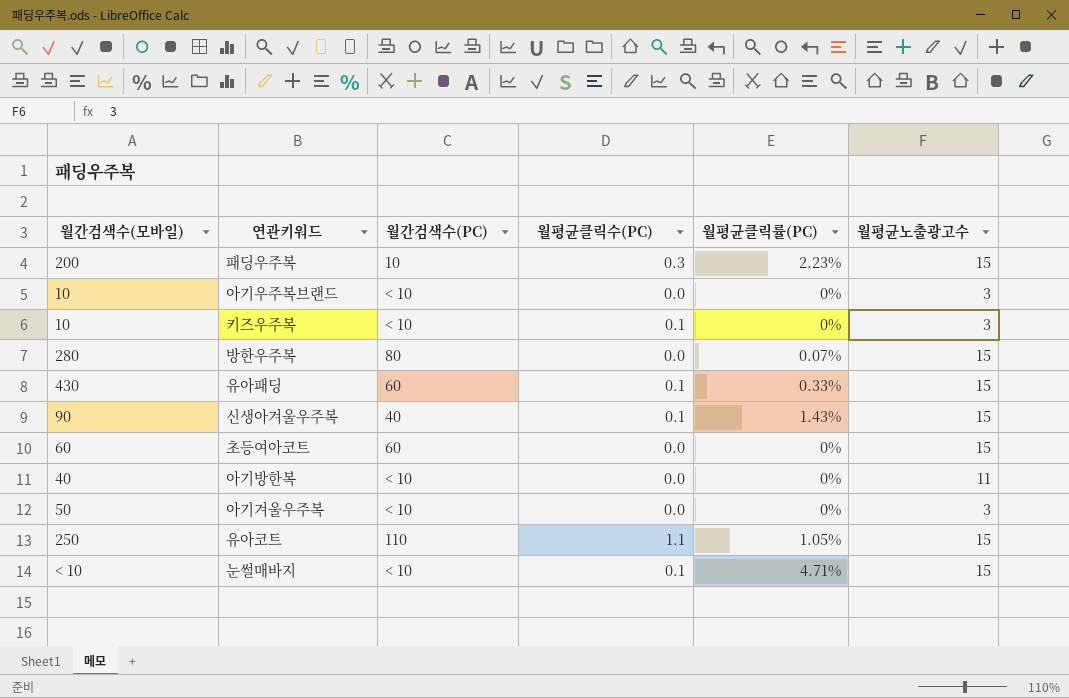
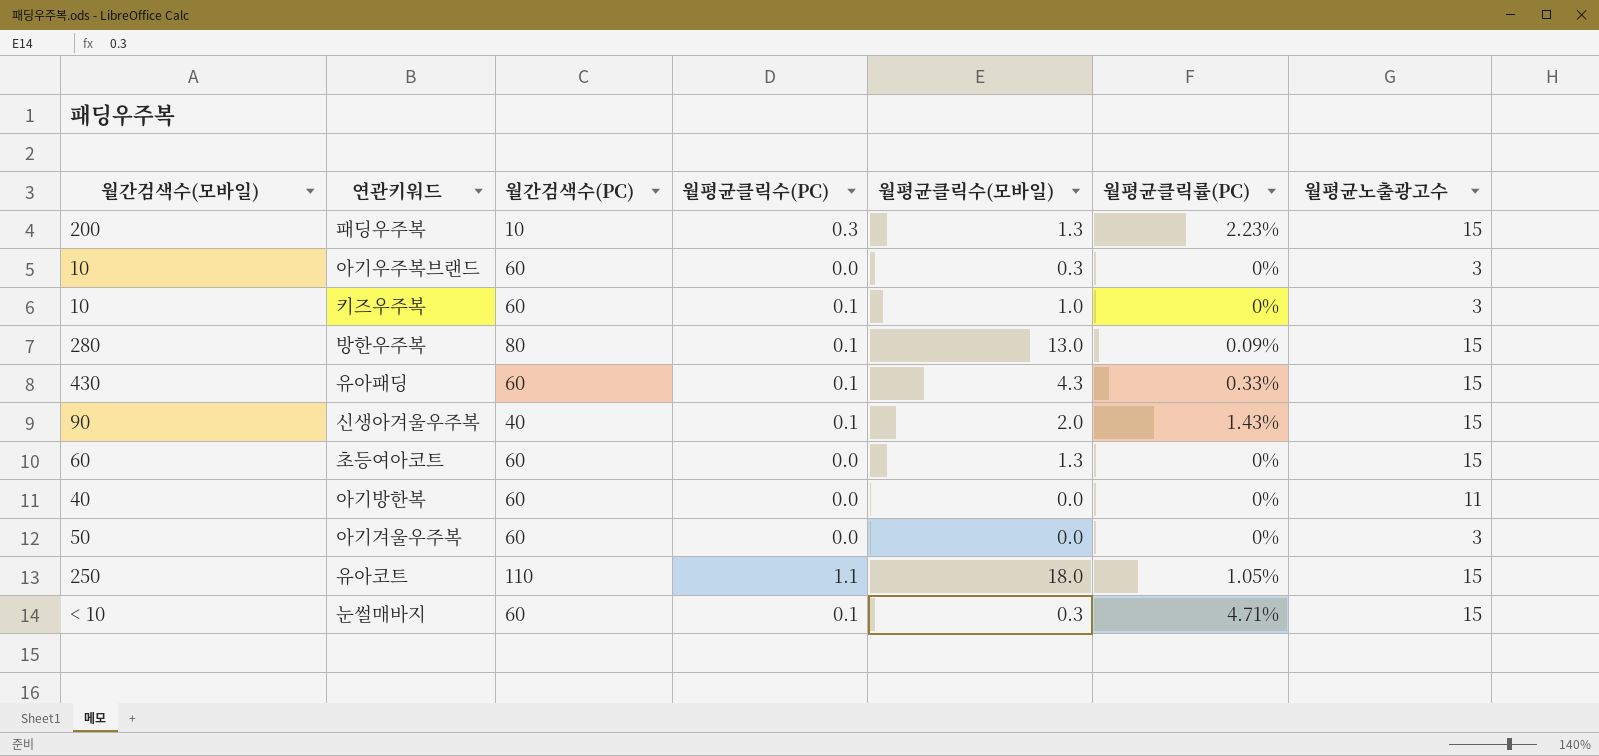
column 월평균클릭수(모바일) | position: none -> 5
아기우주복브랜드 | 월간검색수(PC): < 10 -> 60
키즈우주복 | 월간검색수(PC): < 10 -> 60
방한우주복 | 월평균클릭수(PC): 0.0 -> 0.1
방한우주복 | 월평균클릭률(PC): 0.07% -> 0.09%
아기방한복 | 월간검색수(PC): < 10 -> 60
아기겨울우주복 | 월간검색수(PC): < 10 -> 60
눈썰매바지 | 월간검색수(PC): < 10 -> 60

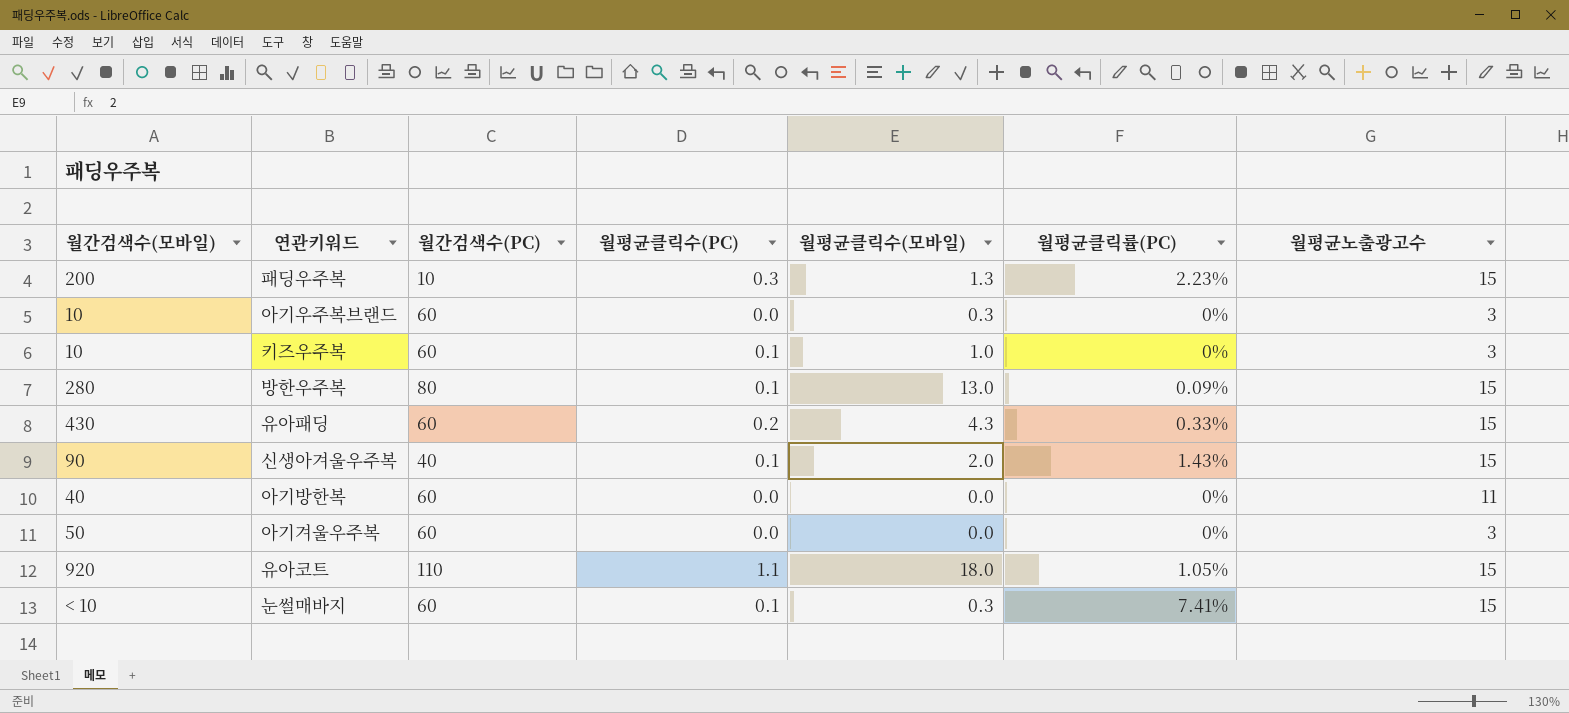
row 초등여아코트: 60 | 60 | 0.0 | 1.3 | 0% | 15 -> none
유아패딩 | 월평균클릭수(PC): 0.1 -> 0.2
유아코트 | 월간검색수(모바일): 250 -> 920
눈썰매바지 | 월평균클릭률(PC): 4.71% -> 7.41%

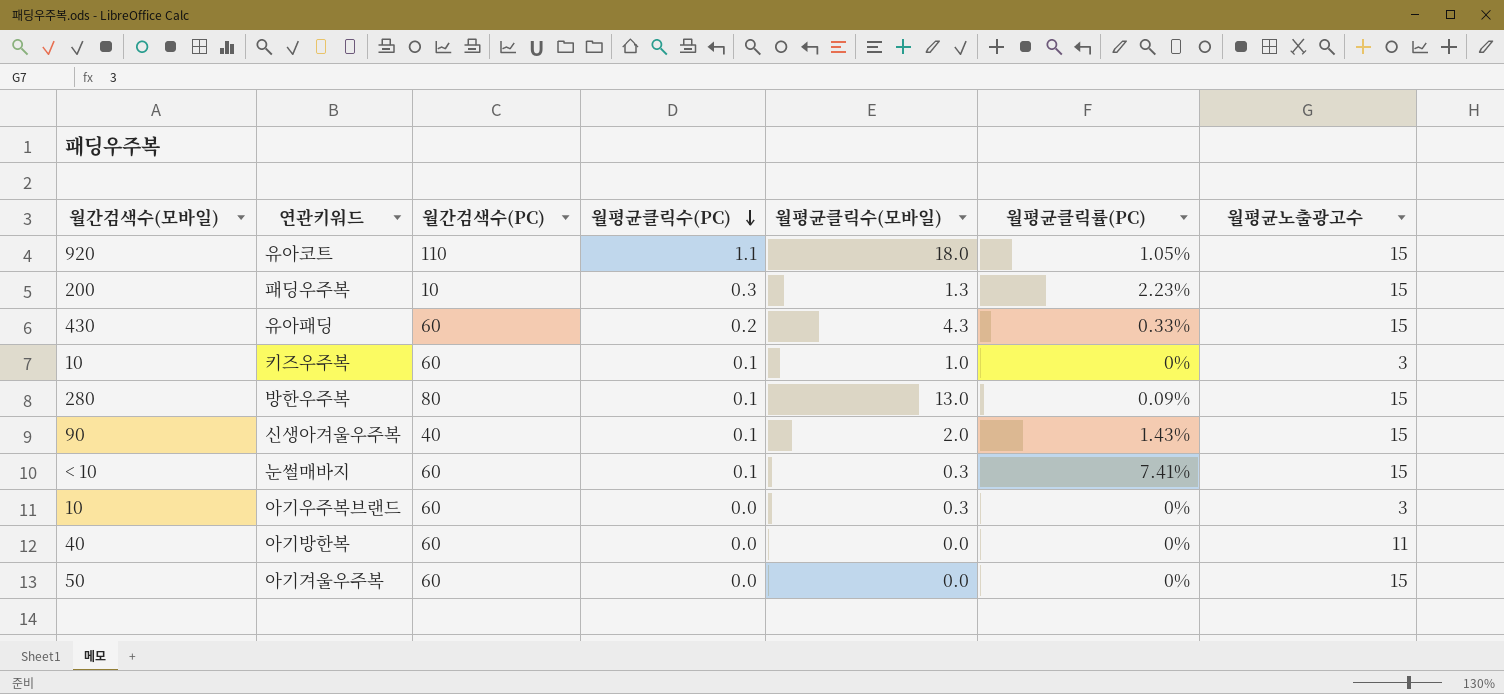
row order: none -> 월평균클릭수(PC) descending
아기겨울우주복 | 월평균노출광고수: 3 -> 15

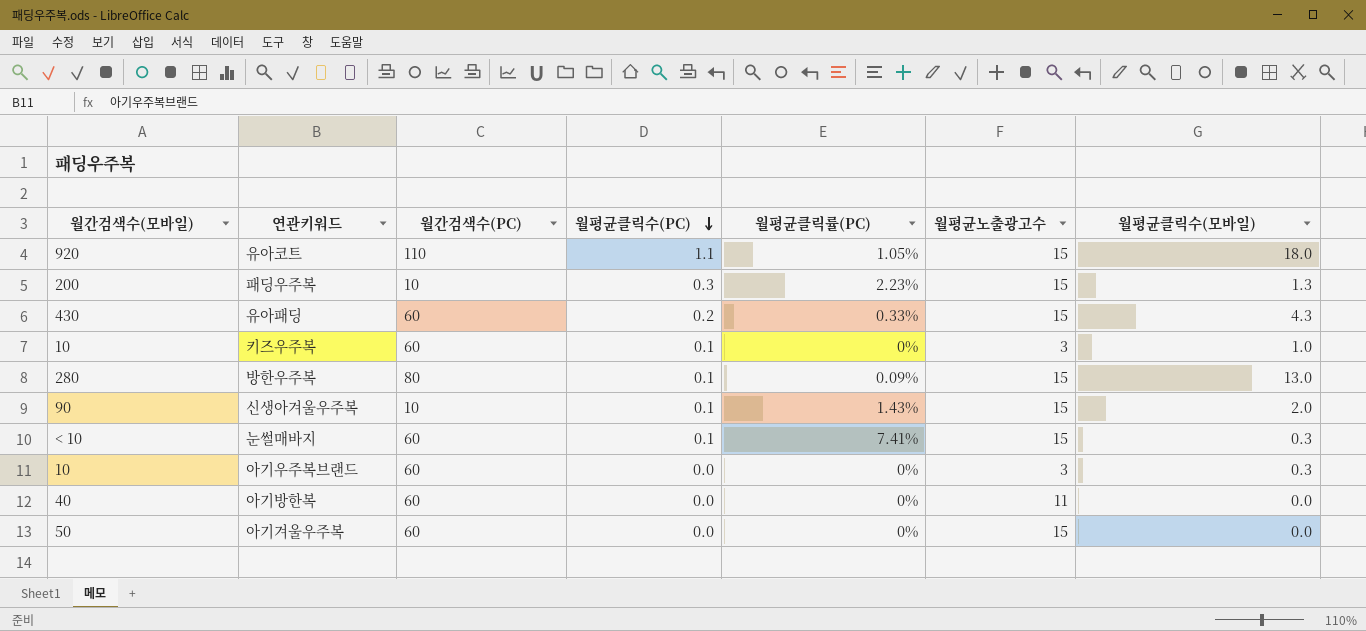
column 월평균클릭수(모바일) | position: 5 -> 7
신생아겨울우주복 | 월간검색수(PC): 40 -> 10

